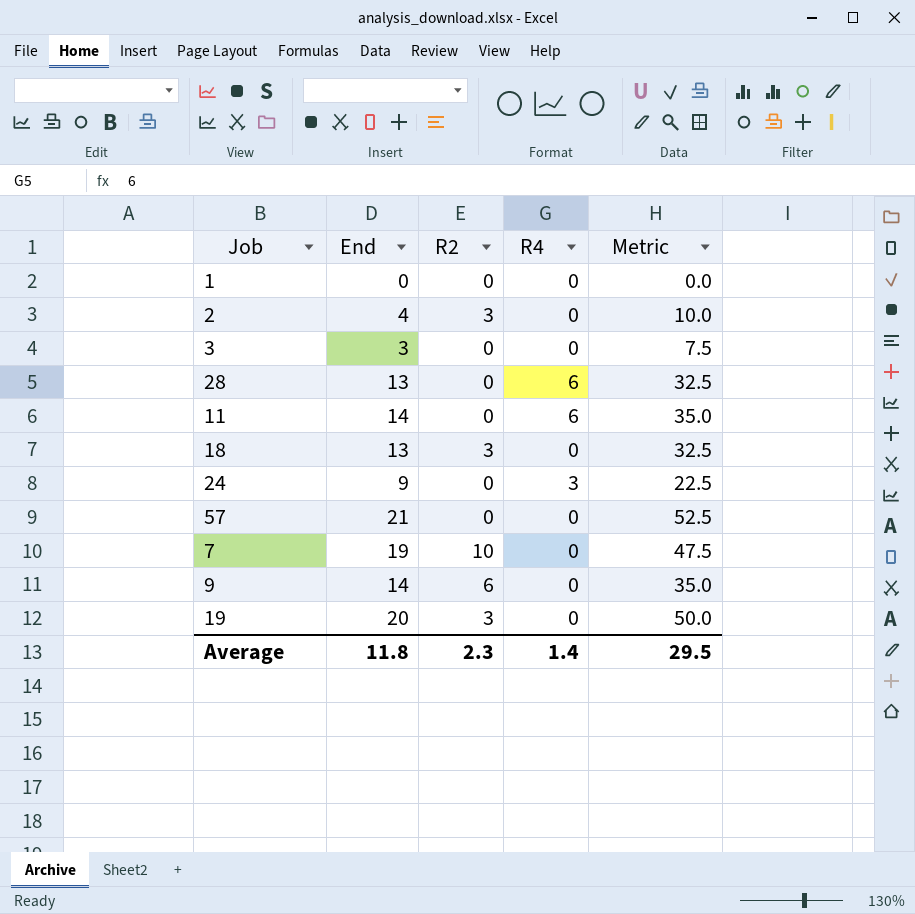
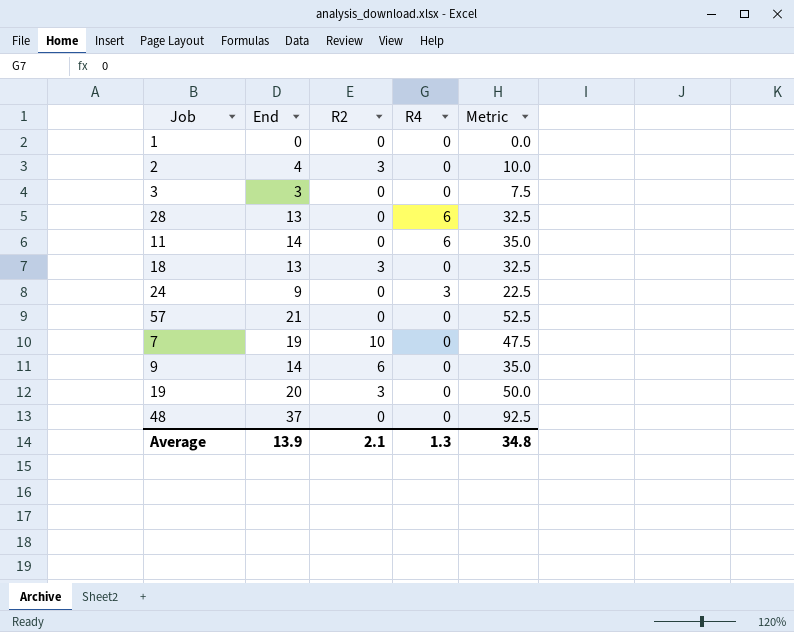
row 48: none -> 37 | 0 | 0 | 92.5
Average | End: 11.8 -> 13.9
Average | R2: 2.3 -> 2.1
Average | R4: 1.4 -> 1.3
Average | Metric: 29.5 -> 34.8

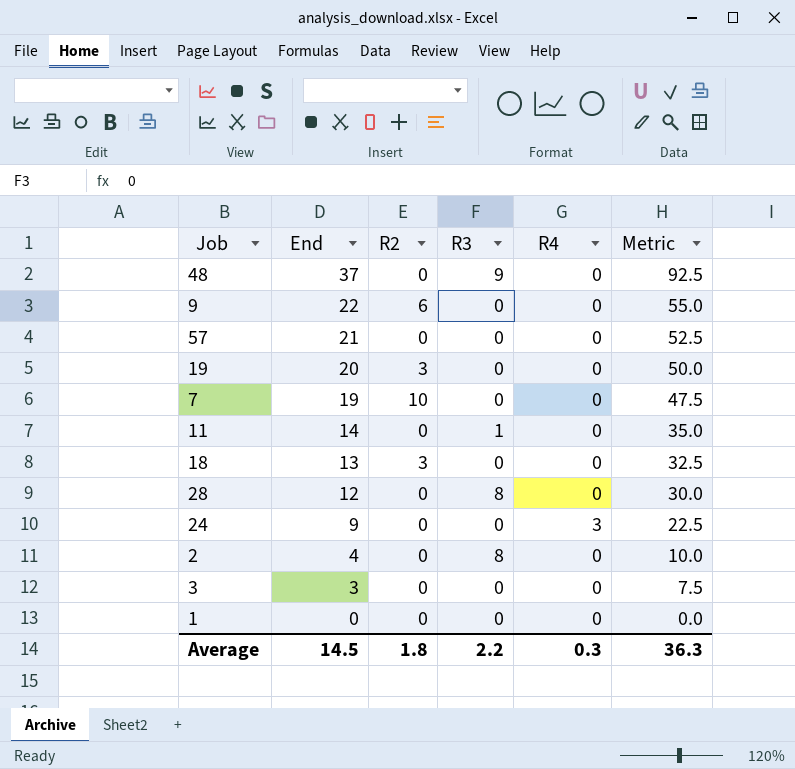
row order: none -> End descending
column R3 | position: none -> 4
9 | End: 14 -> 22
9 | Metric: 35.0 -> 55.0
11 | R4: 6 -> 0
28 | End: 13 -> 12
28 | R4: 6 -> 0
28 | Metric: 32.5 -> 30.0
2 | R2: 3 -> 0
Average | End: 13.9 -> 14.5
Average | R2: 2.1 -> 1.8
Average | R4: 1.3 -> 0.3
Average | Metric: 34.8 -> 36.3

